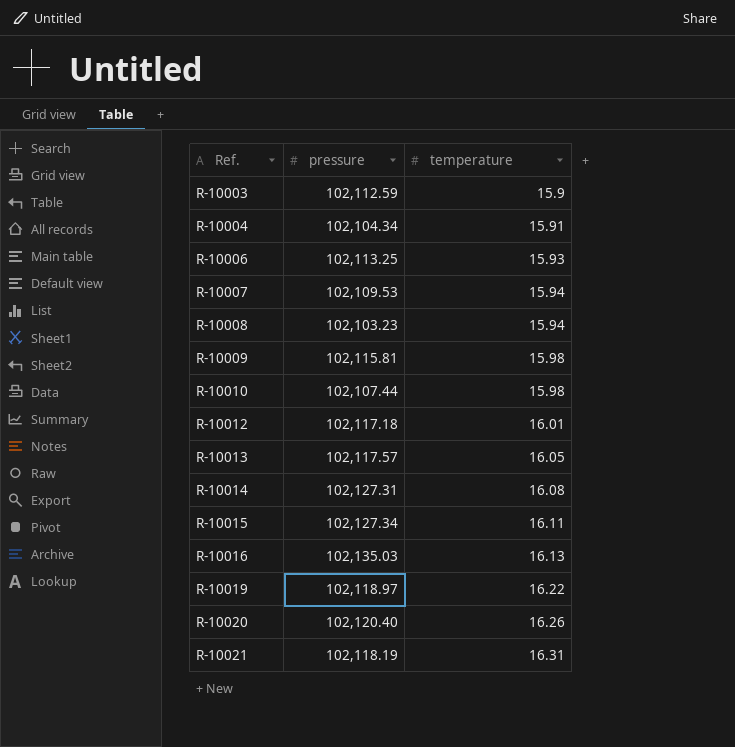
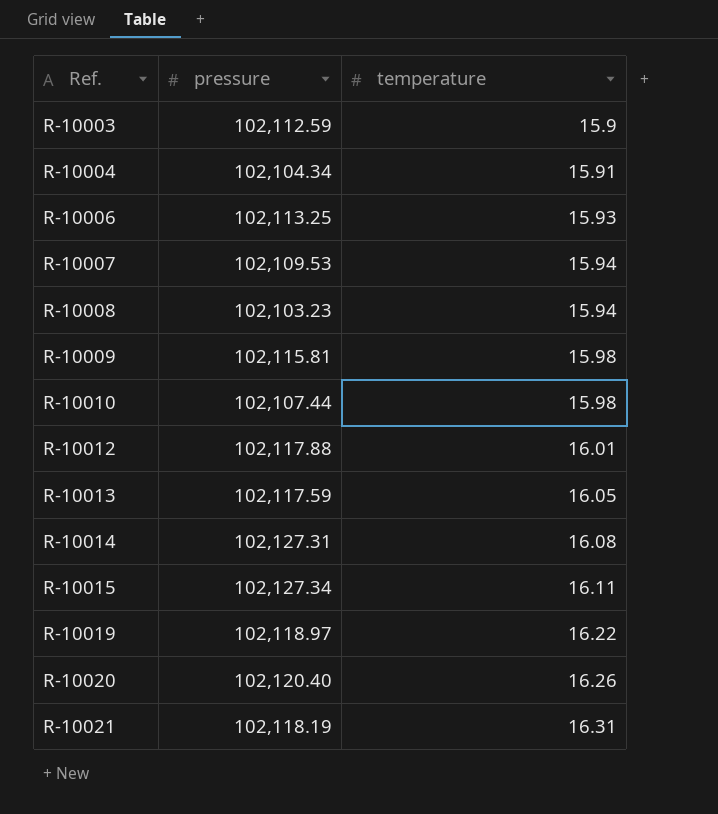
row R-10016: 102,135.03 | 16.13 -> none
R-10012 | pressure: 102,117.18 -> 102,117.88
R-10013 | pressure: 102,117.57 -> 102,117.59

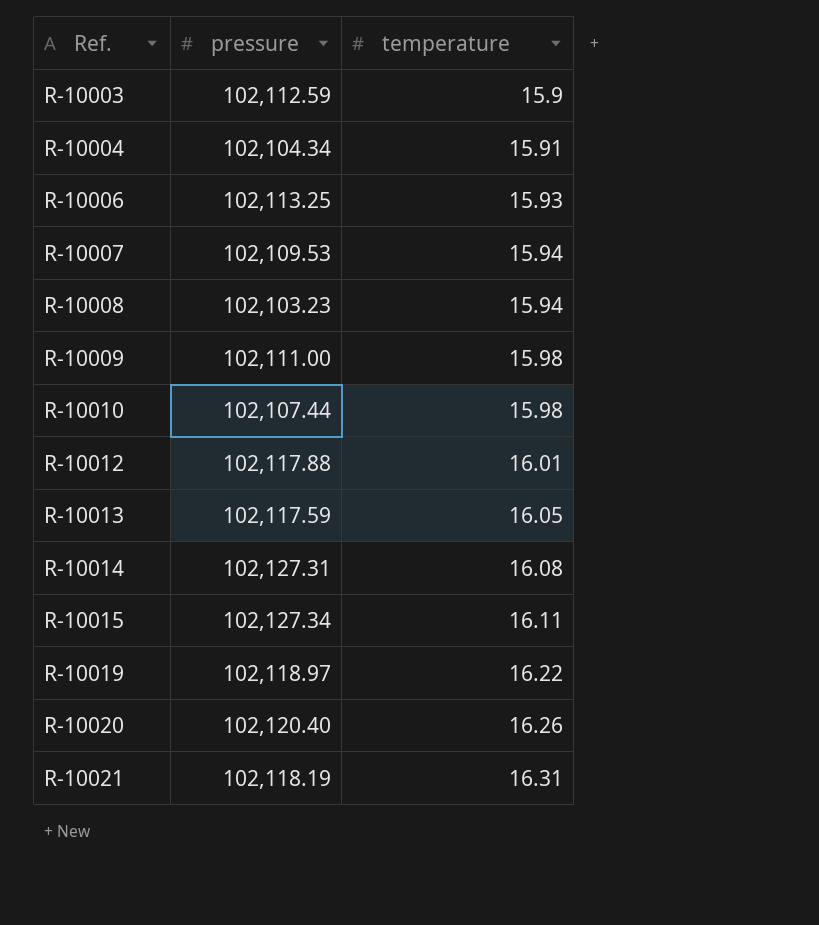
R-10009 | pressure: 102,115.81 -> 102,111.00

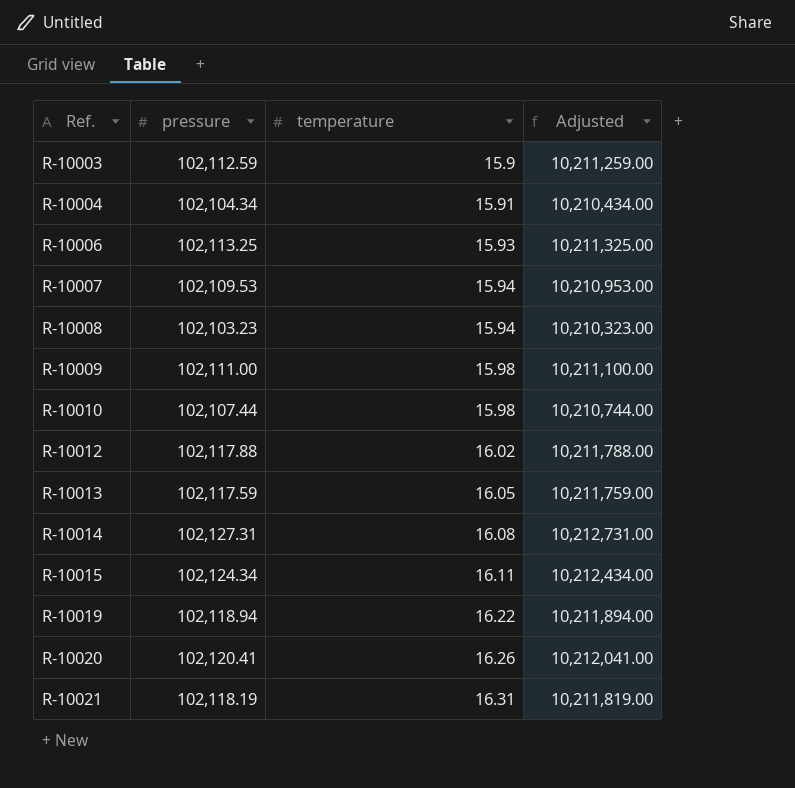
column Adjusted | formula: none -> [pressure] * 100
R-10012 | temperature: 16.01 -> 16.02
R-10015 | pressure: 102,127.34 -> 102,124.34
R-10019 | pressure: 102,118.97 -> 102,118.94
R-10020 | pressure: 102,120.40 -> 102,120.41

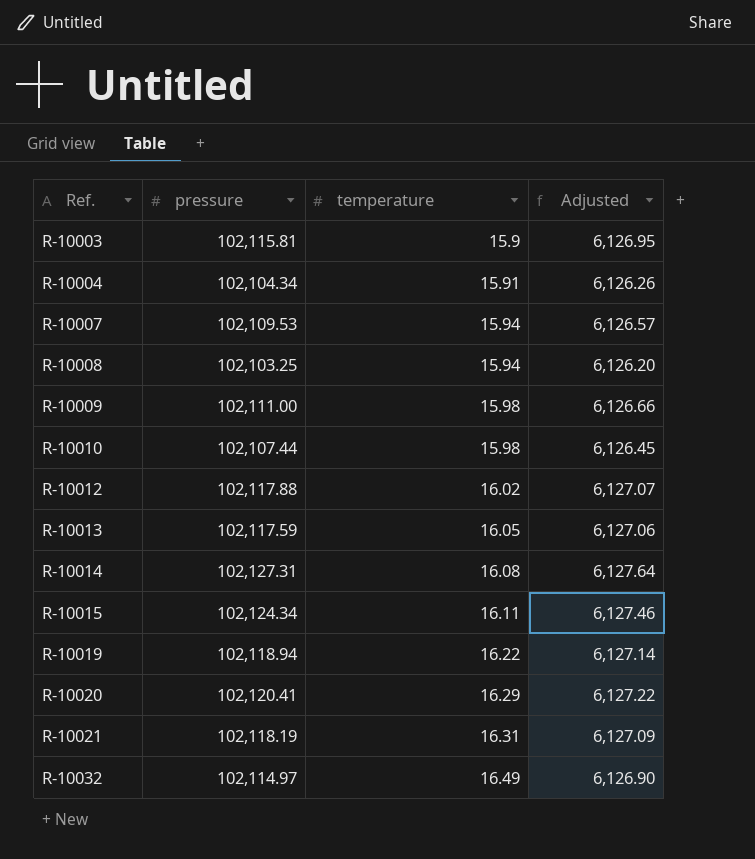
column Adjusted | formula: [pressure] * 100 -> [pressure] * 0.06
row R-10006: 102,113.25 | 15.93 | 10,211,325.00 -> none
R-10003 | pressure: 102,112.59 -> 102,115.81
R-10008 | pressure: 102,103.23 -> 102,103.25
R-10020 | temperature: 16.26 -> 16.29
row R-10032: none -> 102,114.97 | 16.49 | 6,126.90

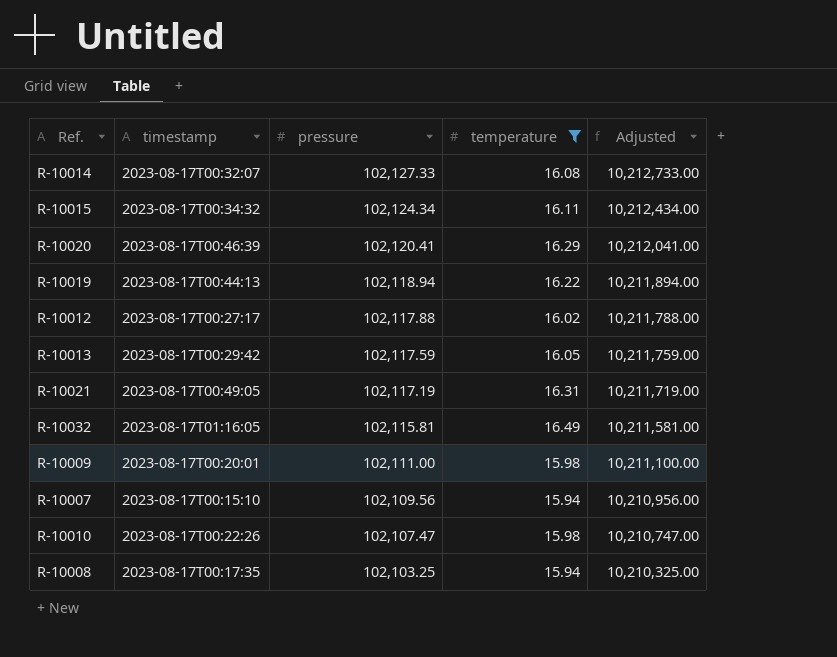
filter: none -> temperature >= 15.94
row order: Ref. ascending -> pressure descending
column timestamp | position: none -> 2
column Adjusted | formula: [pressure] * 0.06 -> [pressure] * 100
R-10014 | pressure: 102,127.31 -> 102,127.33
R-10021 | pressure: 102,118.19 -> 102,117.19
R-10032 | pressure: 102,114.97 -> 102,115.81
R-10007 | pressure: 102,109.53 -> 102,109.56
R-10010 | pressure: 102,107.44 -> 102,107.47

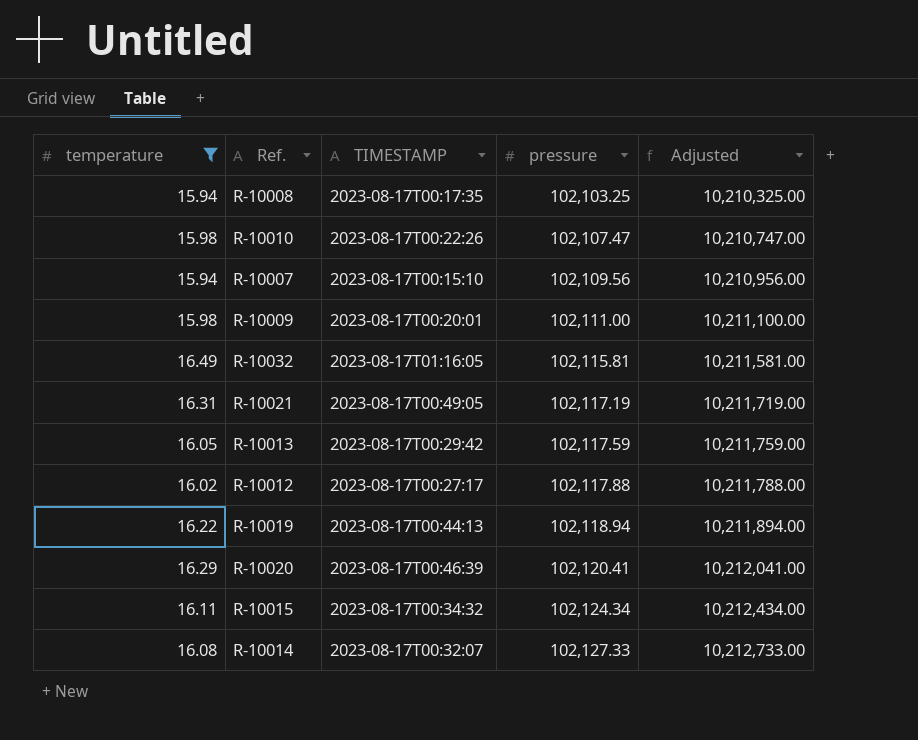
row order: pressure descending -> pressure ascending
column temperature | position: 4 -> 1
column name: timestamp -> TIMESTAMP

